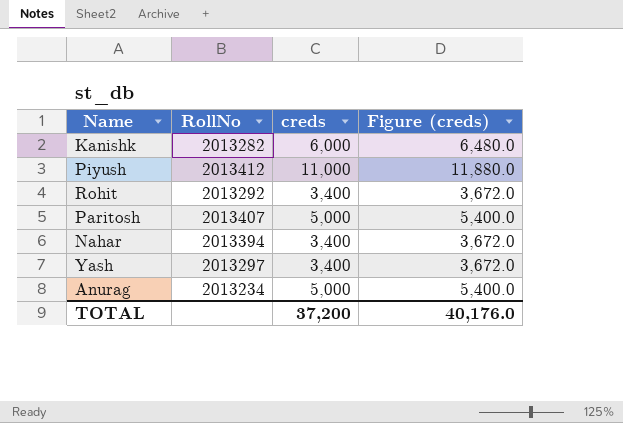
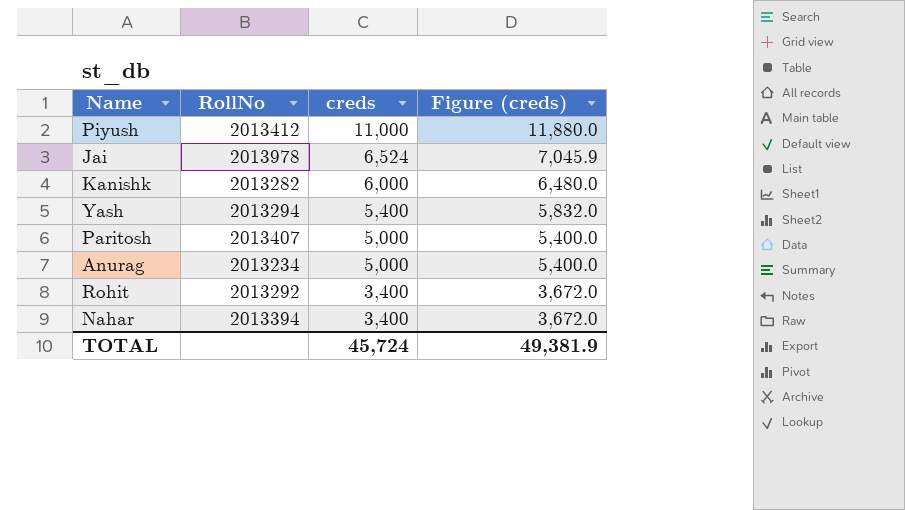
row order: none -> creds descending
row Jai: none -> 2013978 | 6,524 | 7,045.9
Yash | RollNo: 2013297 -> 2013294
Yash | creds: 3,400 -> 5,400
Yash | Figure (creds): 3,672.0 -> 5,832.0
TOTAL | creds: 37,200 -> 45,724
TOTAL | Figure (creds): 40,176.0 -> 49,381.9

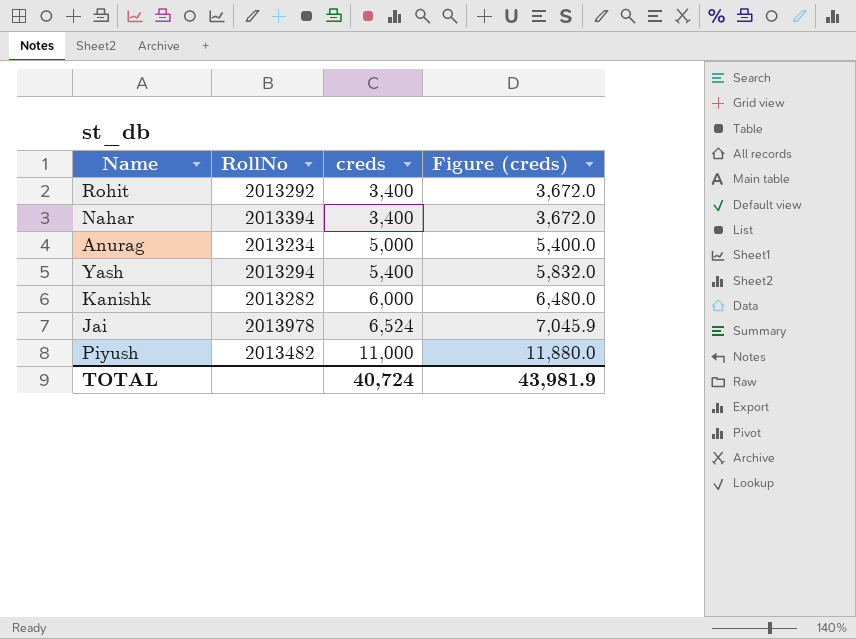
row order: creds descending -> creds ascending
row Paritosh: 2013407 | 5,000 | 5,400.0 -> none
Piyush | RollNo: 2013412 -> 2013482
TOTAL | creds: 45,724 -> 40,724
TOTAL | Figure (creds): 49,381.9 -> 43,981.9

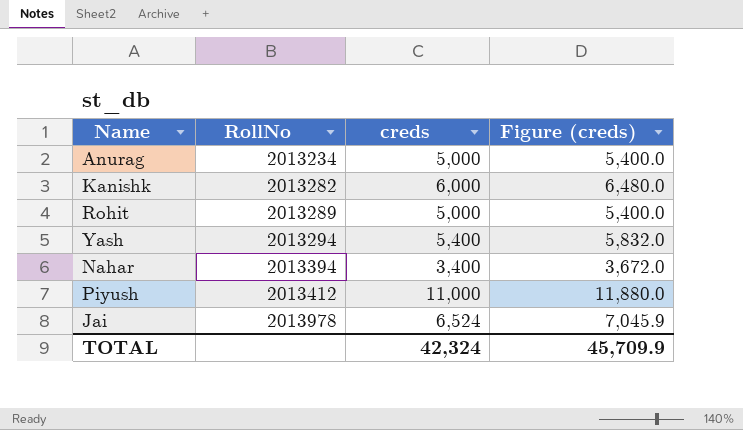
row order: creds ascending -> RollNo ascending
Rohit | RollNo: 2013292 -> 2013289
Rohit | creds: 3,400 -> 5,000
Rohit | Figure (creds): 3,672.0 -> 5,400.0
Piyush | RollNo: 2013482 -> 2013412
TOTAL | creds: 40,724 -> 42,324
TOTAL | Figure (creds): 43,981.9 -> 45,709.9

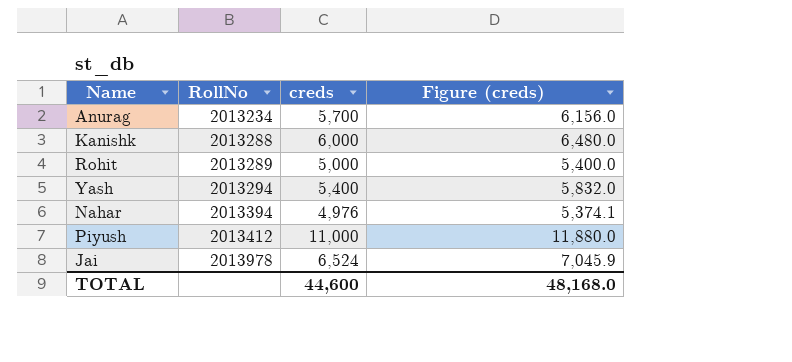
Anurag | creds: 5,000 -> 5,700
Anurag | Figure (creds): 5,400.0 -> 6,156.0
Kanishk | RollNo: 2013282 -> 2013288
Nahar | creds: 3,400 -> 4,976
Nahar | Figure (creds): 3,672.0 -> 5,374.1
TOTAL | creds: 42,324 -> 44,600
TOTAL | Figure (creds): 45,709.9 -> 48,168.0

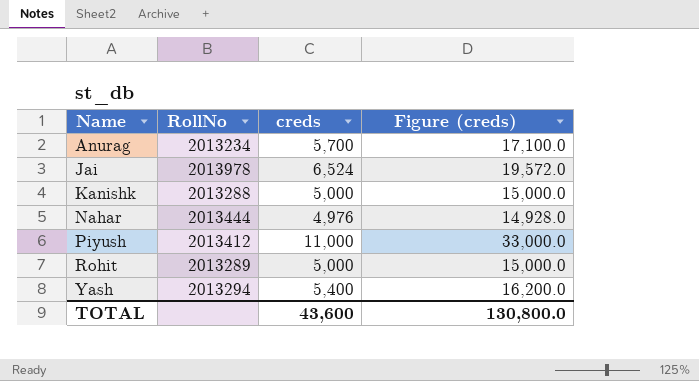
row order: RollNo ascending -> Name ascending
column Figure (creds) | formula: [creds] * 1.08 -> [creds] * 3
Kanishk | creds: 6,000 -> 5,000
Nahar | RollNo: 2013394 -> 2013444
TOTAL | creds: 44,600 -> 43,600
TOTAL | Figure (creds): 48,168.0 -> 130,800.0

